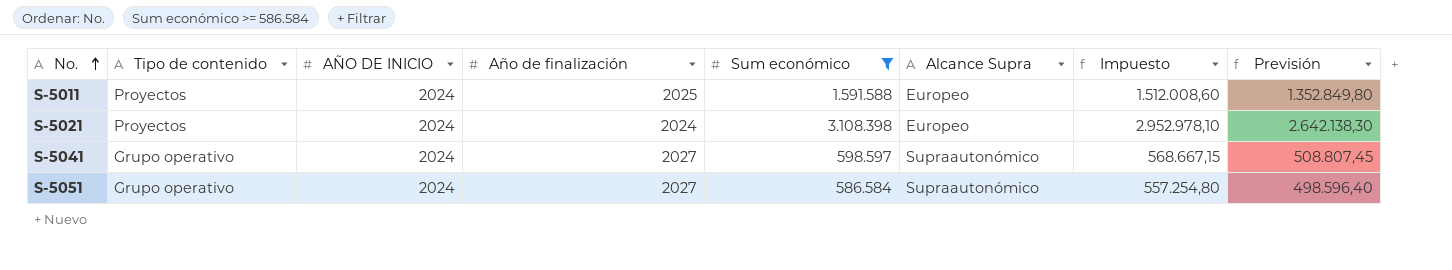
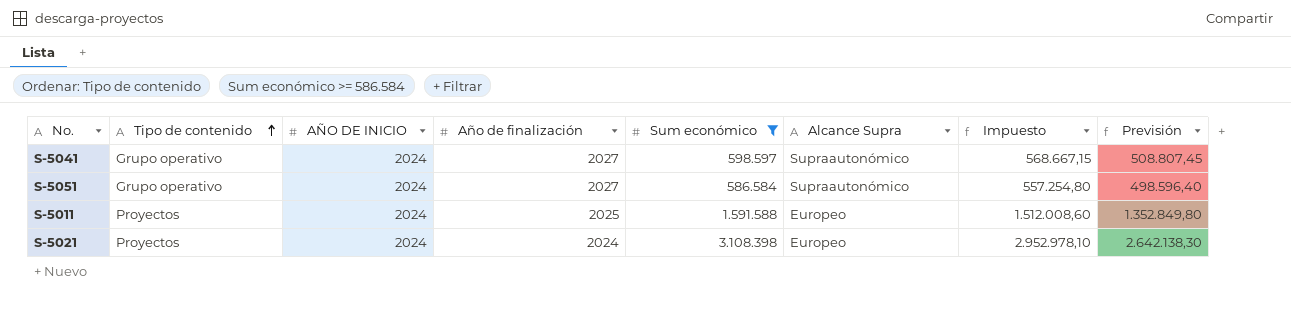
row order: No. ascending -> Tipo de contenido ascending

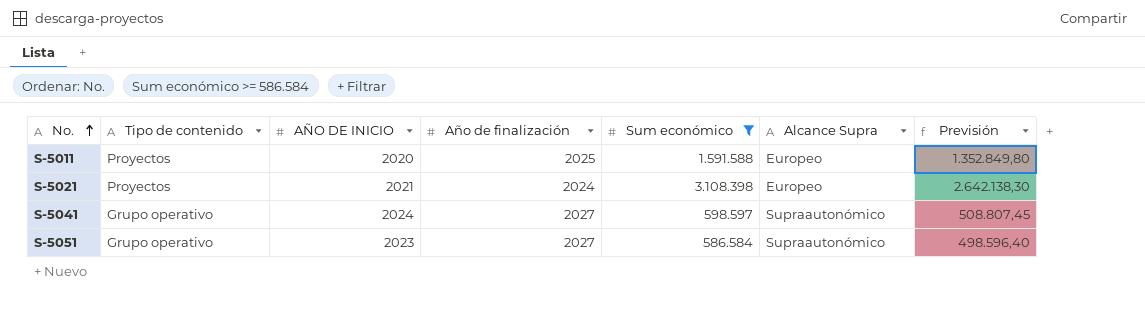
row order: Tipo de contenido ascending -> No. ascending
column Impuesto | formula: [Sum económico] * 0,95 -> none
S-5011 | AÑO DE INICIO: 2024 -> 2020
S-5021 | AÑO DE INICIO: 2024 -> 2021
S-5051 | AÑO DE INICIO: 2024 -> 2023

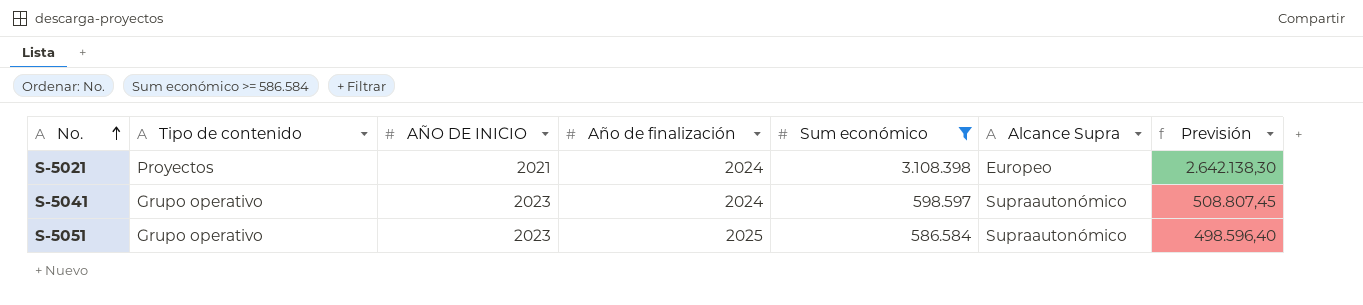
row S-5011: Proyectos | 2020 | 2025 | 1.591.588 | Europeo | 1.352.849,80 -> none
S-5041 | AÑO DE INICIO: 2024 -> 2023
S-5041 | Año de finalización: 2027 -> 2024
S-5051 | Año de finalización: 2027 -> 2025

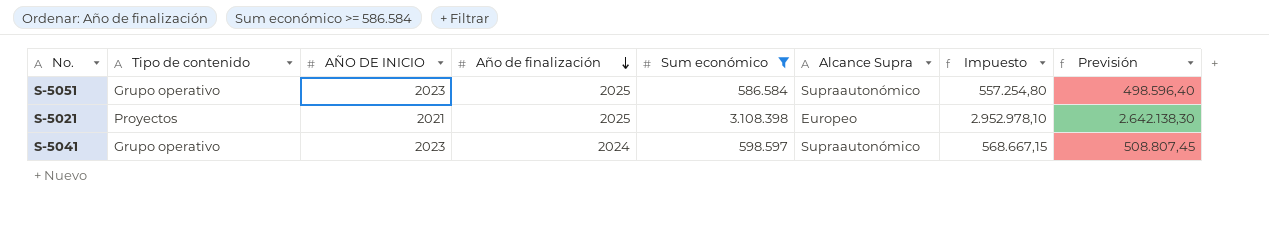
row order: No. ascending -> Año de finalización descending
column Impuesto | formula: none -> [Sum económico] * 0,95
S-5021 | Año de finalización: 2024 -> 2025

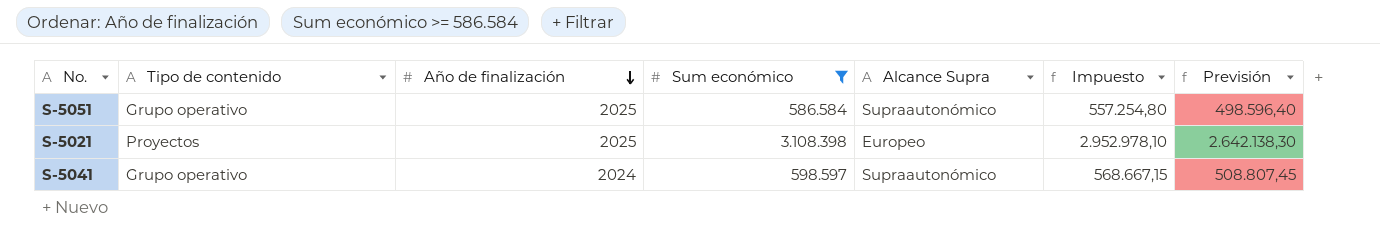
column AÑO DE INICIO | position: 3 -> none

